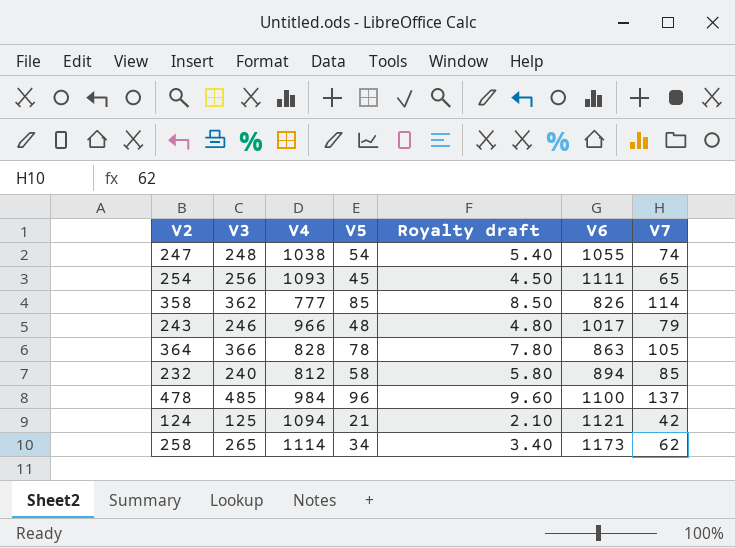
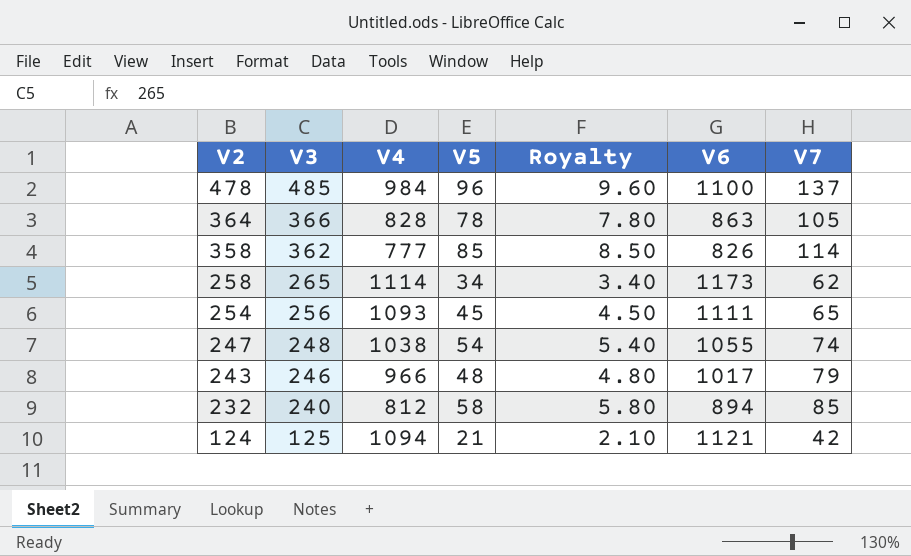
row order: none -> V2 descending
column name: Royalty draft -> Royalty

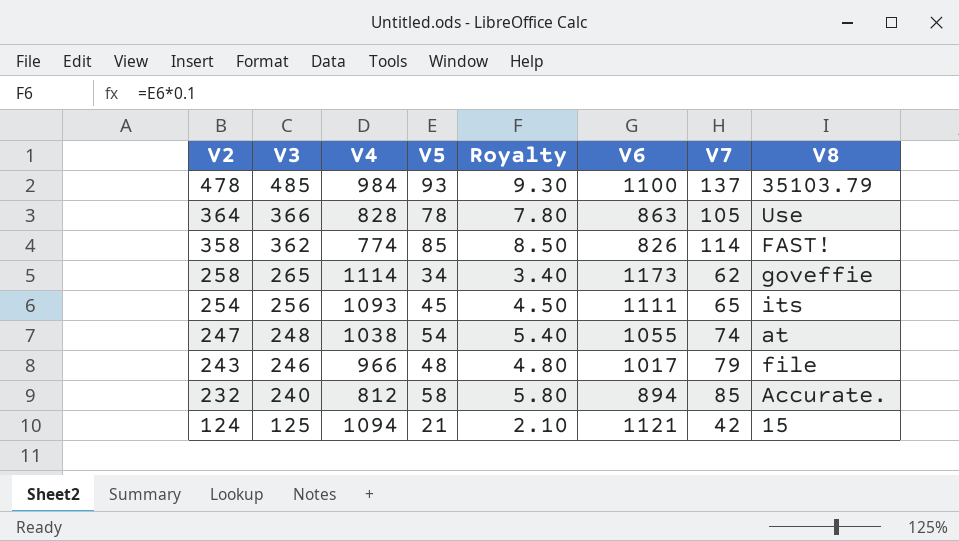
column V8 | position: none -> 8
478 | V5: 96 -> 93
478 | Royalty: 9.60 -> 9.30
358 | V4: 777 -> 774

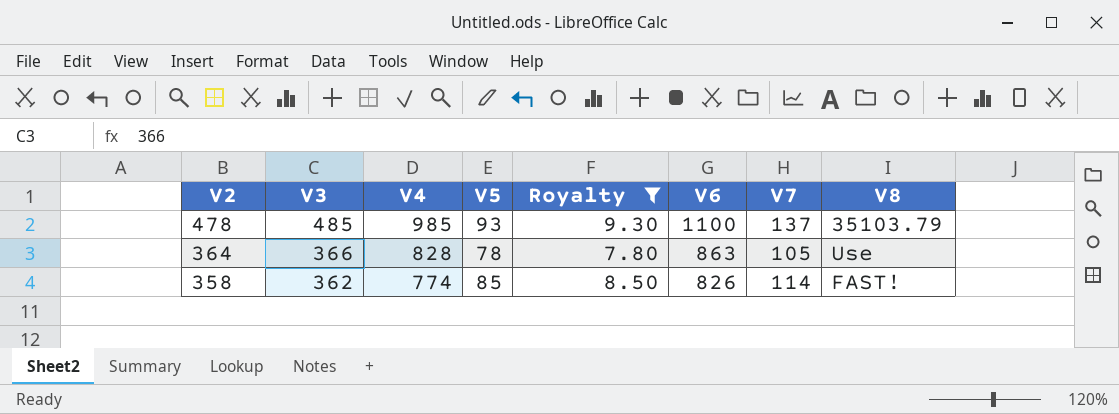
filter: none -> Royalty >= 7.80
478 | V4: 984 -> 985

